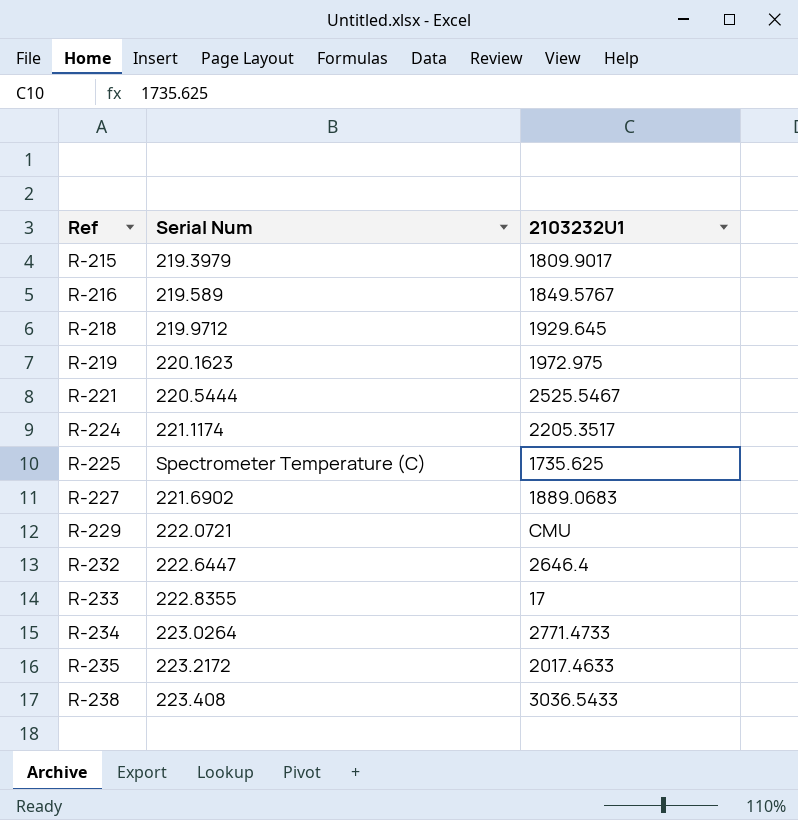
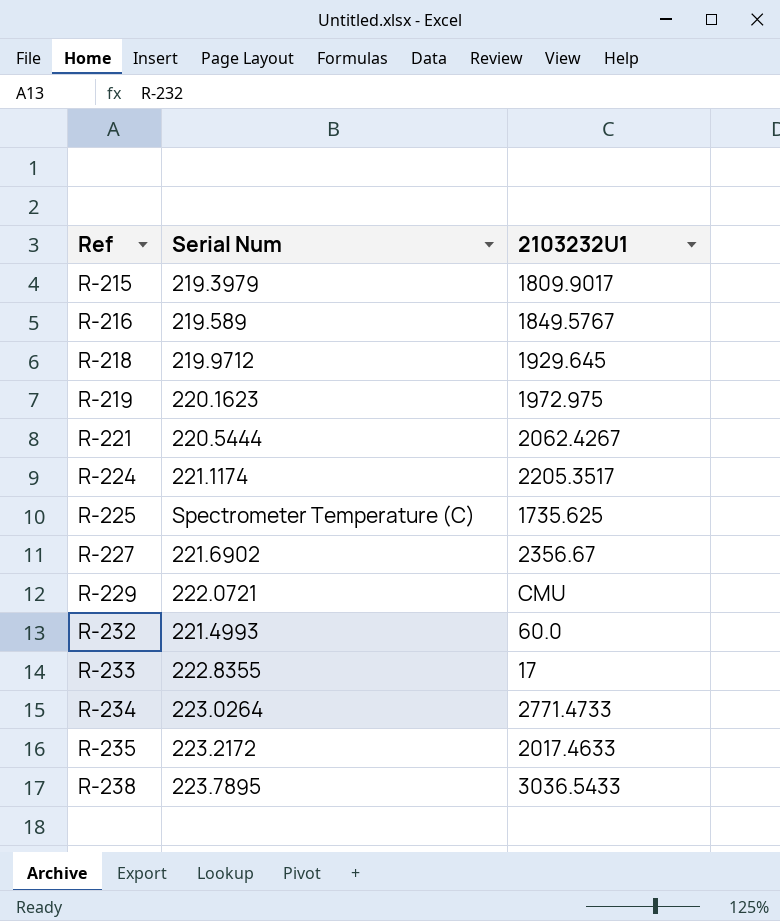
R-221 | 2103232U1: 2525.5467 -> 2062.4267
R-227 | 2103232U1: 1889.0683 -> 2356.67
R-232 | Serial Num: 222.6447 -> 221.4993
R-232 | 2103232U1: 2646.4 -> 60.0
R-238 | Serial Num: 223.408 -> 223.7895

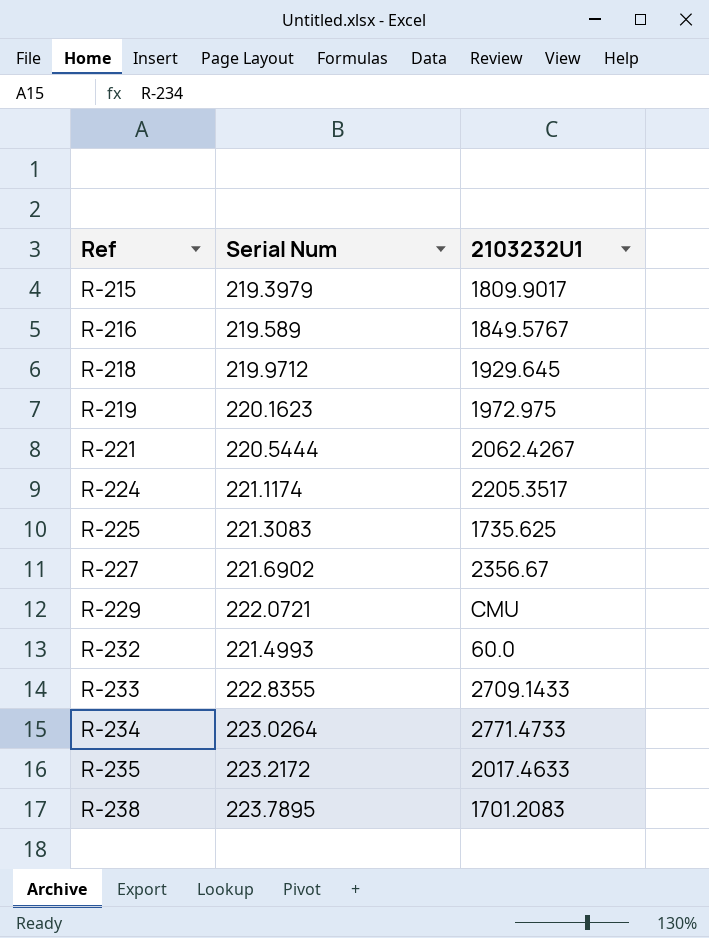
R-225 | Serial Num: Spectrometer Temperature (C) -> 221.3083
R-233 | 2103232U1: 17 -> 2709.1433
R-238 | 2103232U1: 3036.5433 -> 1701.2083

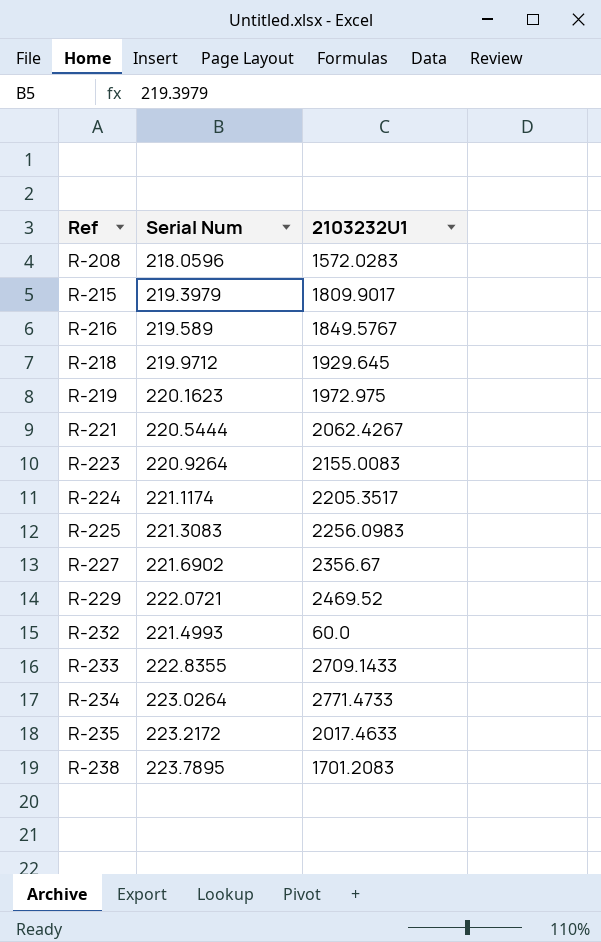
row R-208: none -> 218.0596 | 1572.0283
row R-223: none -> 220.9264 | 2155.0083
R-225 | 2103232U1: 1735.625 -> 2256.0983
R-229 | 2103232U1: CMU -> 2469.52

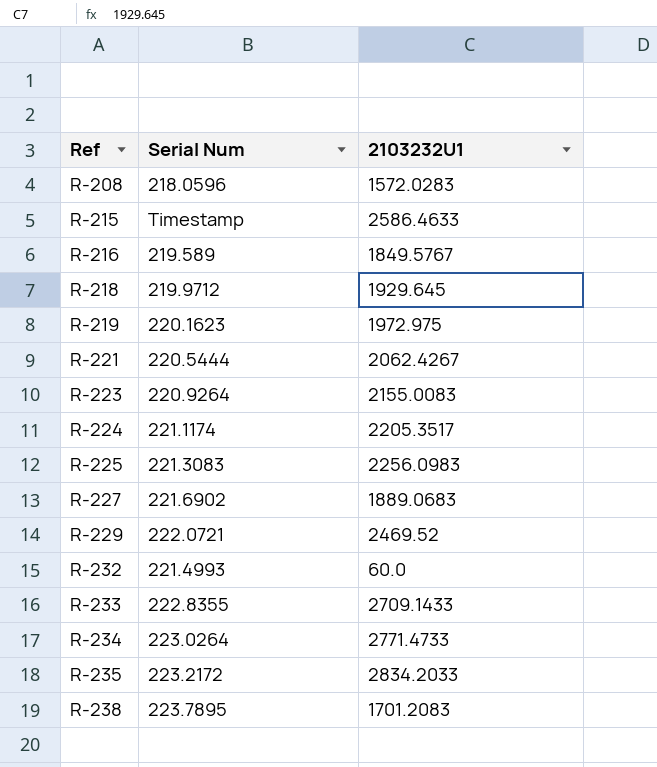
R-215 | Serial Num: 219.3979 -> Timestamp
R-215 | 2103232U1: 1809.9017 -> 2586.4633
R-227 | 2103232U1: 2356.67 -> 1889.0683
R-235 | 2103232U1: 2017.4633 -> 2834.2033

